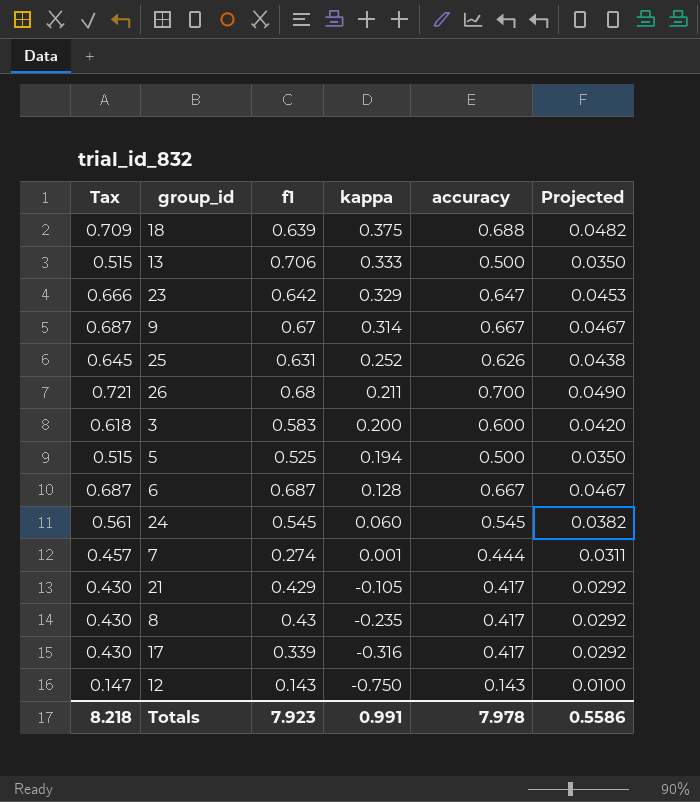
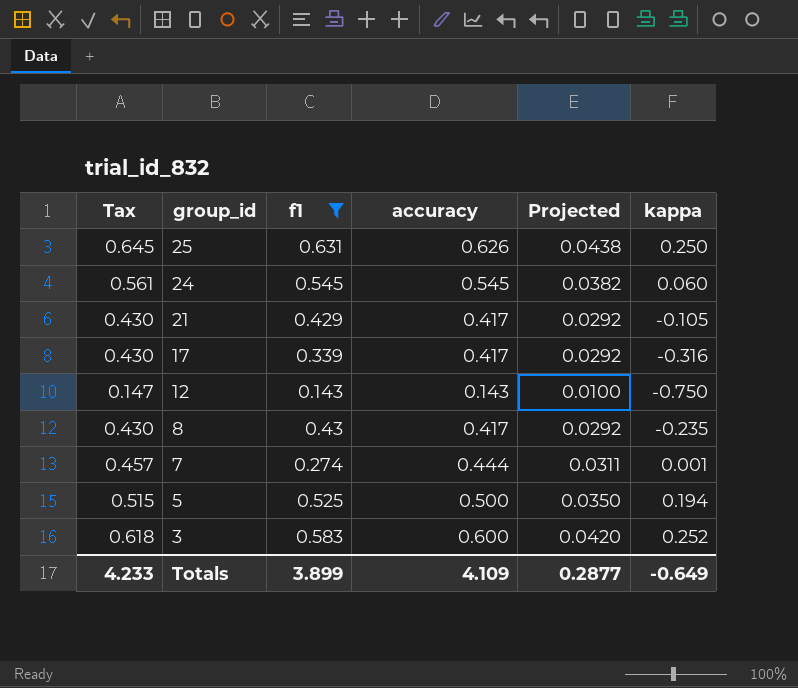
filter: none -> f1 <= 0.631
row order: kappa descending -> group_id descending
column kappa | position: 4 -> 6
25 | kappa: 0.252 -> 0.250
3 | kappa: 0.200 -> 0.252
Totals | Tax: 8.218 -> 4.233
Totals | f1: 7.923 -> 3.899
Totals | accuracy: 7.978 -> 4.109
Totals | Projected: 0.5586 -> 0.2877
Totals | kappa: 0.991 -> -0.649

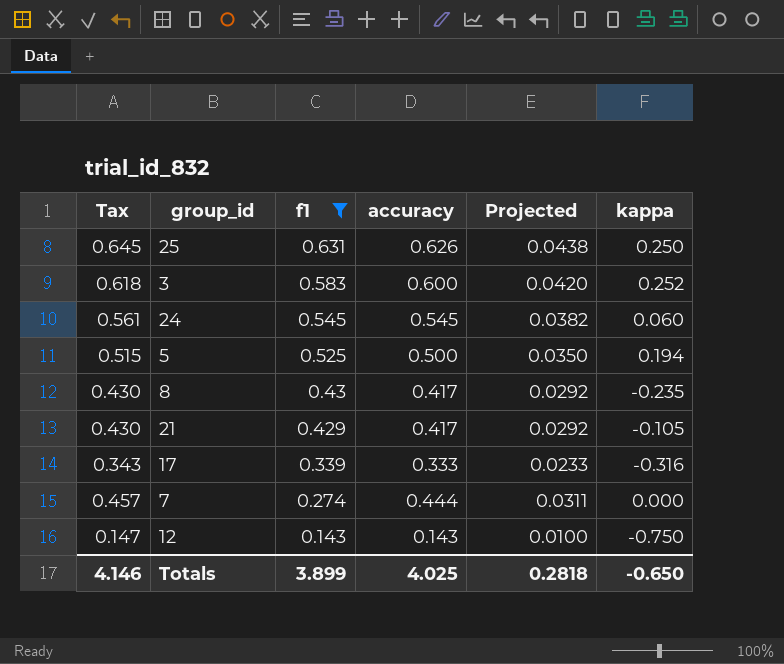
row order: group_id descending -> f1 descending
17 | Tax: 0.430 -> 0.343
17 | accuracy: 0.417 -> 0.333
17 | Projected: 0.0292 -> 0.0233
7 | kappa: 0.001 -> 0.000
Totals | Tax: 4.233 -> 4.146
Totals | accuracy: 4.109 -> 4.025
Totals | Projected: 0.2877 -> 0.2818
Totals | kappa: -0.649 -> -0.650

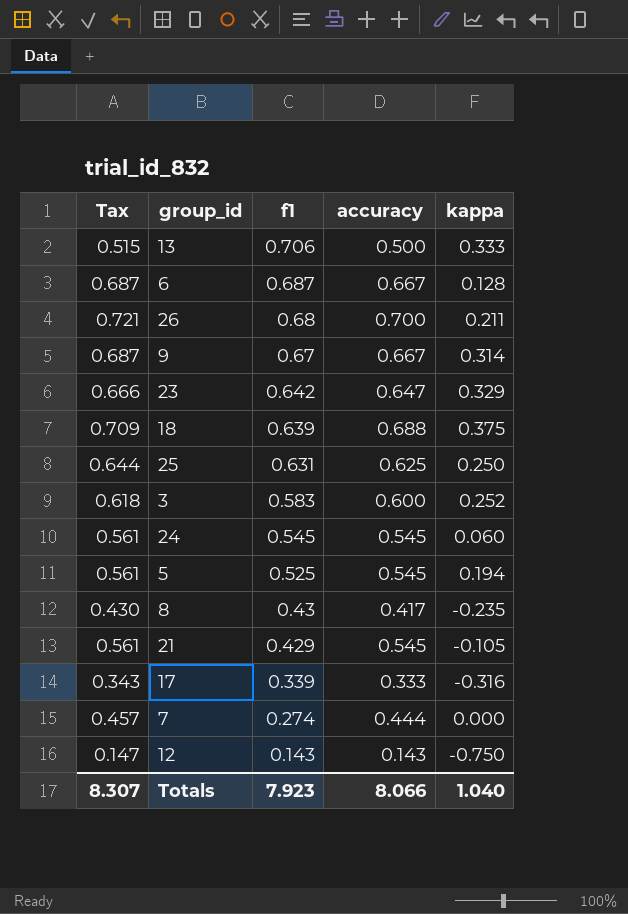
filter: f1 <= 0.631 -> none
column Projected | formula: [accuracy] * 0.07 -> none
25 | Tax: 0.645 -> 0.644
25 | accuracy: 0.626 -> 0.625
5 | Tax: 0.515 -> 0.561
5 | accuracy: 0.500 -> 0.545
21 | Tax: 0.430 -> 0.561
21 | accuracy: 0.417 -> 0.545
Totals | Tax: 4.146 -> 8.307
Totals | f1: 3.899 -> 7.923
Totals | accuracy: 4.025 -> 8.066
Totals | kappa: -0.650 -> 1.040

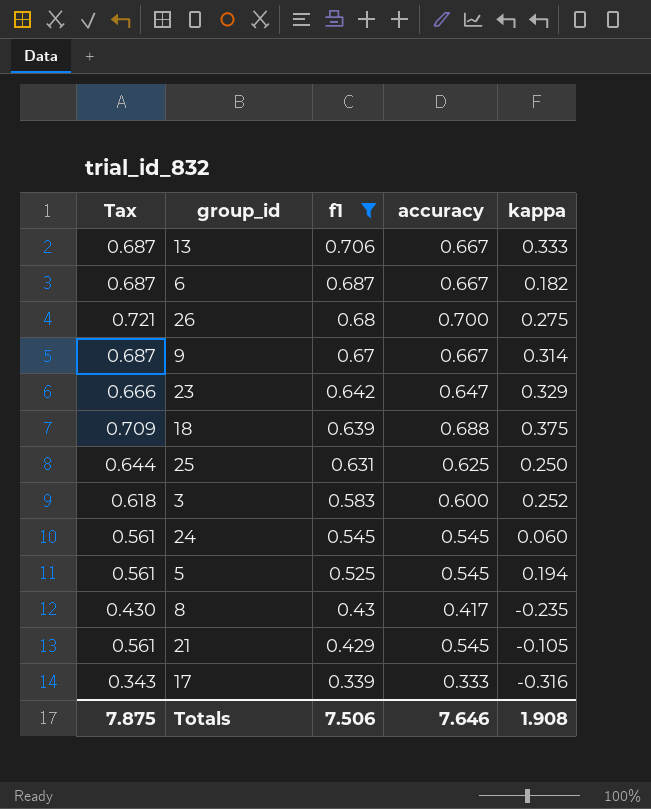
filter: none -> f1 >= 0.339
13 | Tax: 0.515 -> 0.687
13 | accuracy: 0.500 -> 0.667
6 | kappa: 0.128 -> 0.182
26 | kappa: 0.211 -> 0.275
Totals | Tax: 8.307 -> 7.875
Totals | f1: 7.923 -> 7.506
Totals | accuracy: 8.066 -> 7.646
Totals | kappa: 1.040 -> 1.908

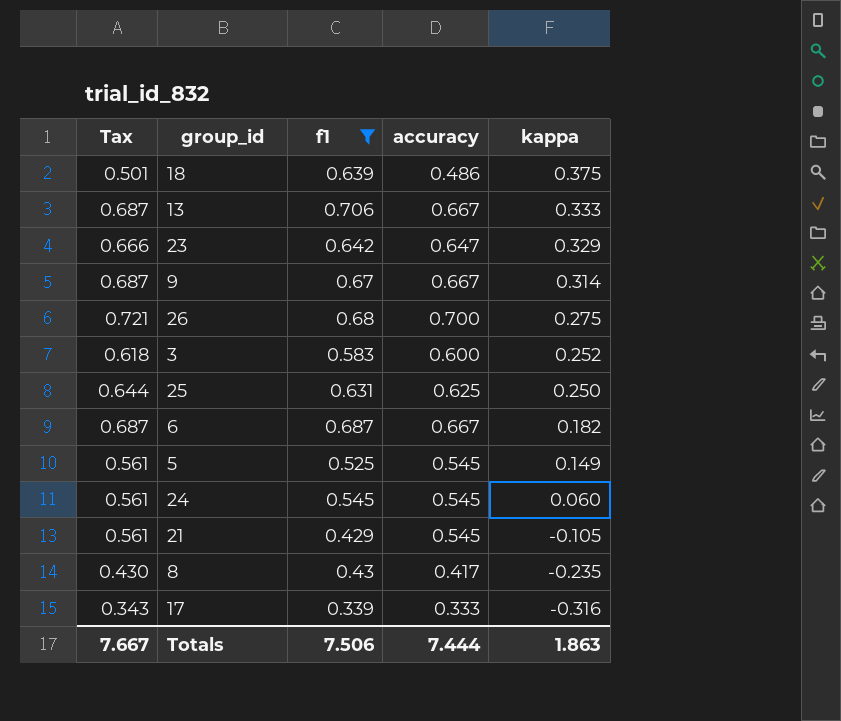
row order: f1 descending -> kappa descending
18 | Tax: 0.709 -> 0.501
18 | accuracy: 0.688 -> 0.486
5 | kappa: 0.194 -> 0.149
Totals | Tax: 7.875 -> 7.667
Totals | accuracy: 7.646 -> 7.444
Totals | kappa: 1.908 -> 1.863

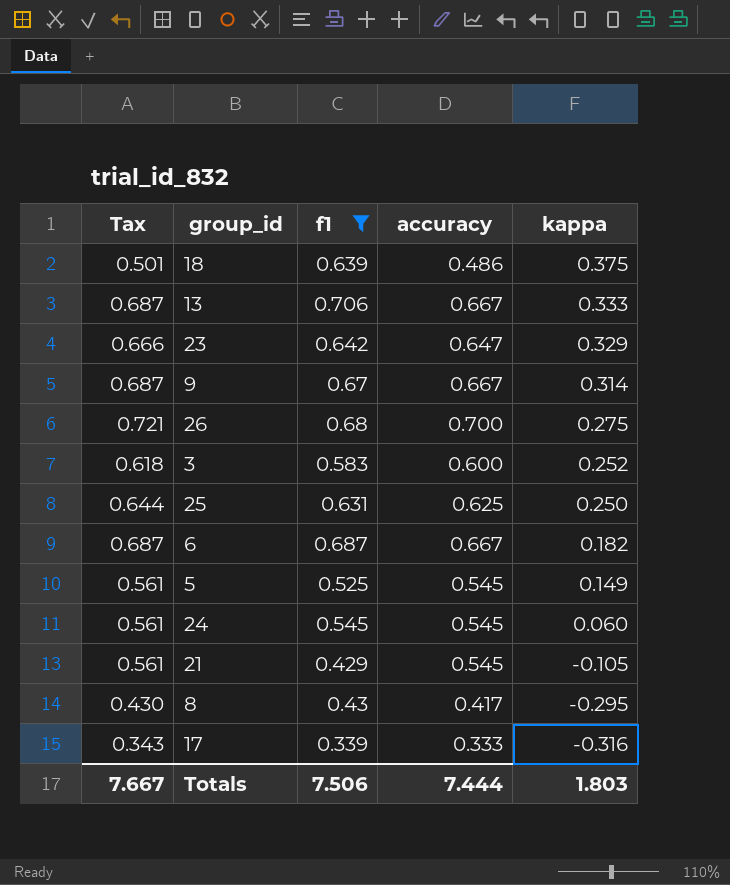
8 | kappa: -0.235 -> -0.295
Totals | kappa: 1.863 -> 1.803

